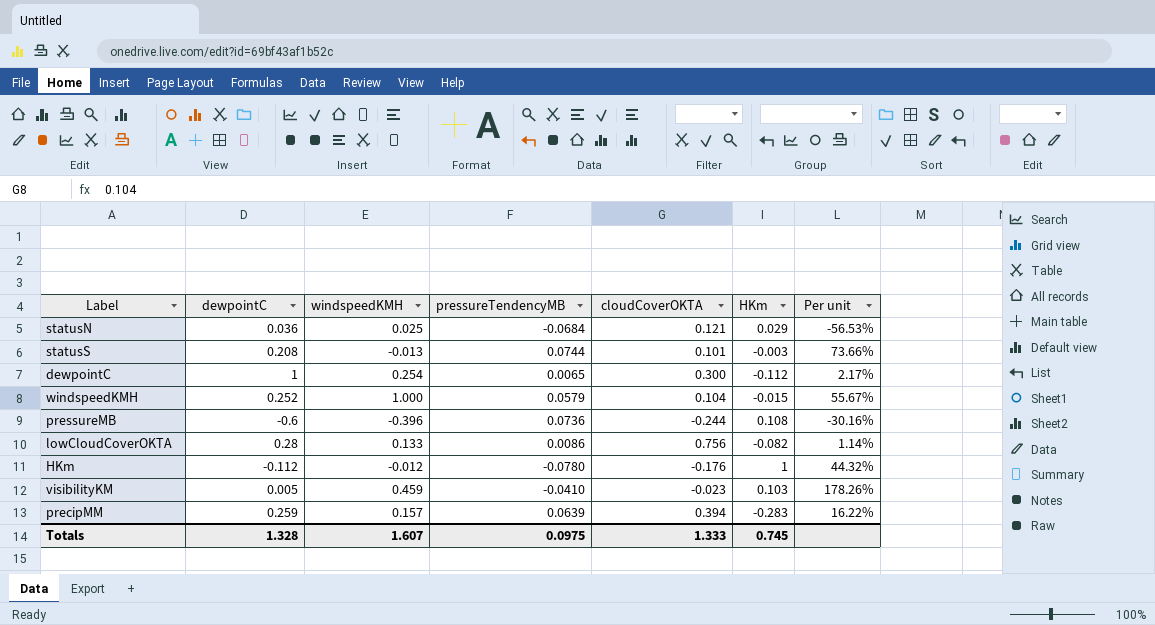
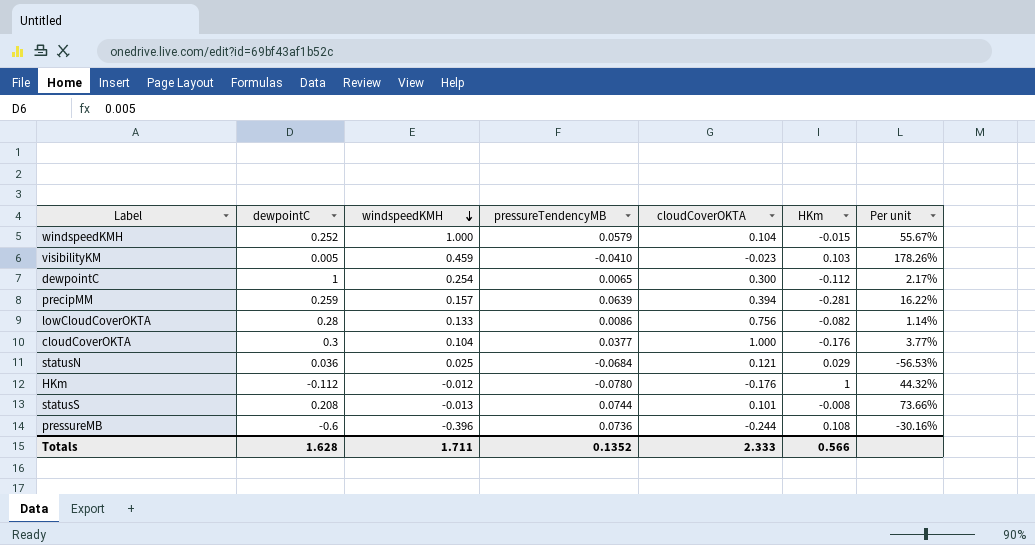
row order: none -> windspeedKMH descending
precipMM | HKm: -0.283 -> -0.281
row cloudCoverOKTA: none -> 0.3 | 0.104 | 0.0377 | 1.000 | -0.176 | 3.77%
statusS | HKm: -0.003 -> -0.008
Totals | dewpointC: 1.328 -> 1.628
Totals | windspeedKMH: 1.607 -> 1.711
Totals | pressureTendencyMB: 0.0975 -> 0.1352
Totals | cloudCoverOKTA: 1.333 -> 2.333
Totals | HKm: 0.745 -> 0.566

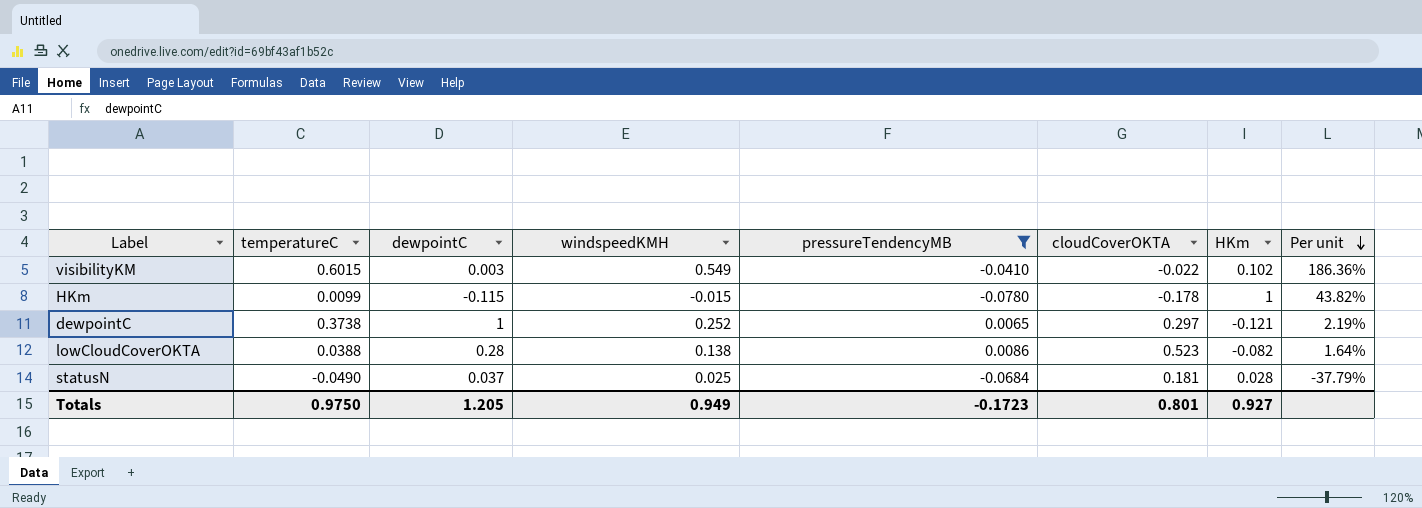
filter: none -> pressureTendencyMB <= 0.0086
row order: windspeedKMH descending -> Per unit descending
column temperatureC | position: none -> 2
visibilityKM | dewpointC: 0.005 -> 0.003
visibilityKM | windspeedKMH: 0.459 -> 0.549
visibilityKM | cloudCoverOKTA: -0.023 -> -0.022
visibilityKM | HKm: 0.103 -> 0.102
visibilityKM | Per unit: 178.26% -> 186.36%
HKm | dewpointC: -0.112 -> -0.115
HKm | windspeedKMH: -0.012 -> -0.015
HKm | cloudCoverOKTA: -0.176 -> -0.178
HKm | Per unit: 44.32% -> 43.82%
dewpointC | windspeedKMH: 0.254 -> 0.252
dewpointC | cloudCoverOKTA: 0.300 -> 0.297
dewpointC | HKm: -0.112 -> -0.121
dewpointC | Per unit: 2.17% -> 2.19%
lowCloudCoverOKTA | windspeedKMH: 0.133 -> 0.138
lowCloudCoverOKTA | cloudCoverOKTA: 0.756 -> 0.523
lowCloudCoverOKTA | Per unit: 1.14% -> 1.64%
statusN | dewpointC: 0.036 -> 0.037
statusN | cloudCoverOKTA: 0.121 -> 0.181
statusN | HKm: 0.029 -> 0.028
statusN | Per unit: -56.53% -> -37.79%
Totals | dewpointC: 1.628 -> 1.205
Totals | windspeedKMH: 1.711 -> 0.949
Totals | pressureTendencyMB: 0.1352 -> -0.1723
Totals | cloudCoverOKTA: 2.333 -> 0.801
Totals | HKm: 0.566 -> 0.927

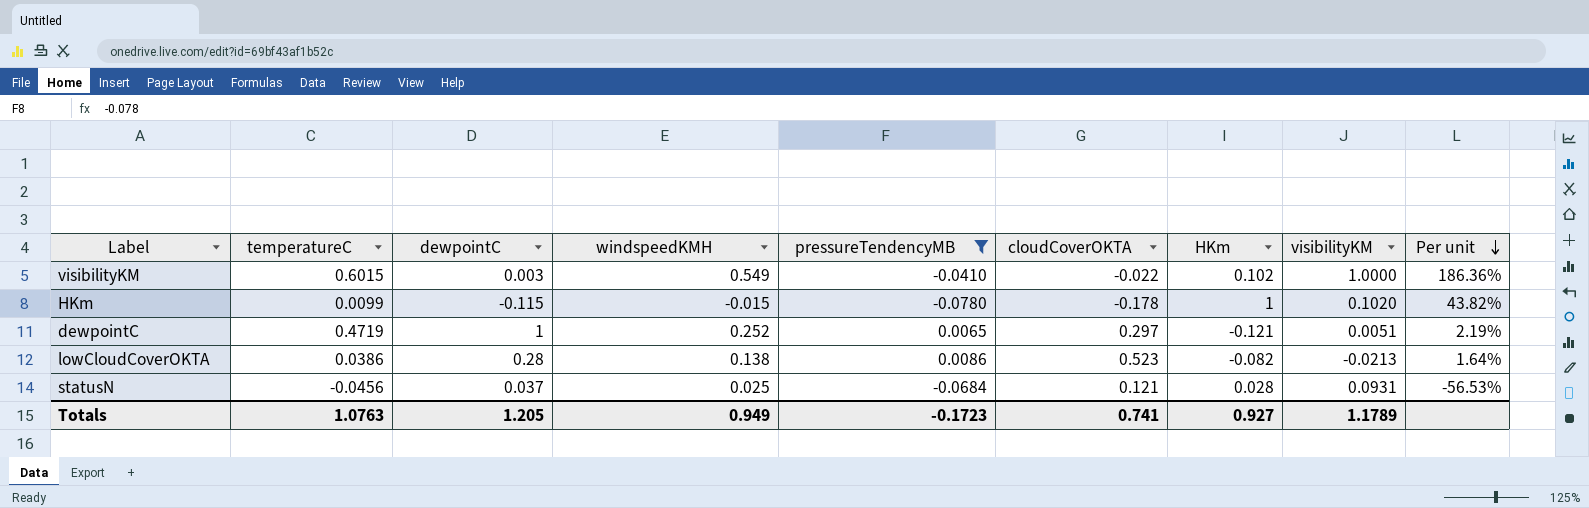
column visibilityKM | position: none -> 8
dewpointC | temperatureC: 0.3738 -> 0.4719
lowCloudCoverOKTA | temperatureC: 0.0388 -> 0.0386
statusN | temperatureC: -0.0490 -> -0.0456
statusN | cloudCoverOKTA: 0.181 -> 0.121
statusN | Per unit: -37.79% -> -56.53%
Totals | temperatureC: 0.9750 -> 1.0763
Totals | cloudCoverOKTA: 0.801 -> 0.741

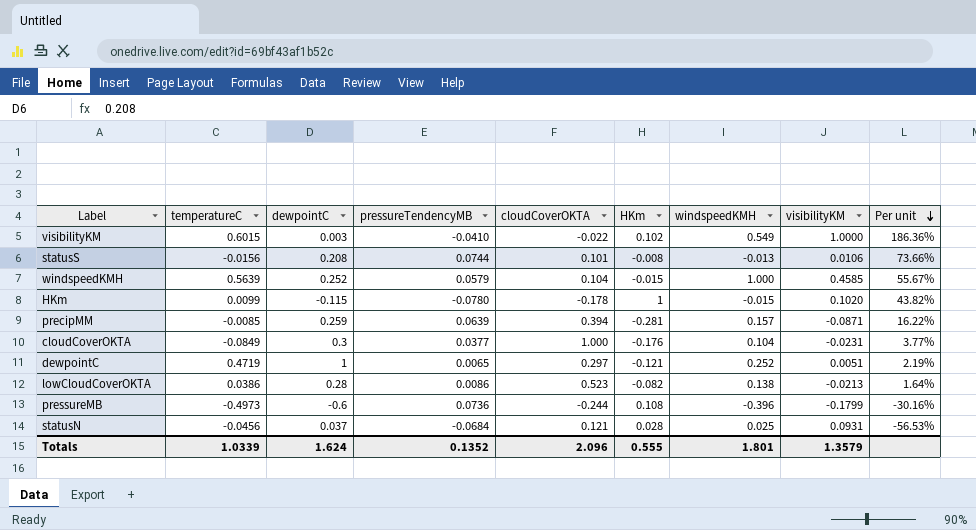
filter: pressureTendencyMB <= 0.0086 -> none
column windspeedKMH | position: 4 -> 7
Totals | temperatureC: 1.0763 -> 1.0339
Totals | dewpointC: 1.205 -> 1.624
Totals | pressureTendencyMB: -0.1723 -> 0.1352
Totals | cloudCoverOKTA: 0.741 -> 2.096
Totals | HKm: 0.927 -> 0.555
Totals | windspeedKMH: 0.949 -> 1.801
Totals | visibilityKM: 1.1789 -> 1.3579

